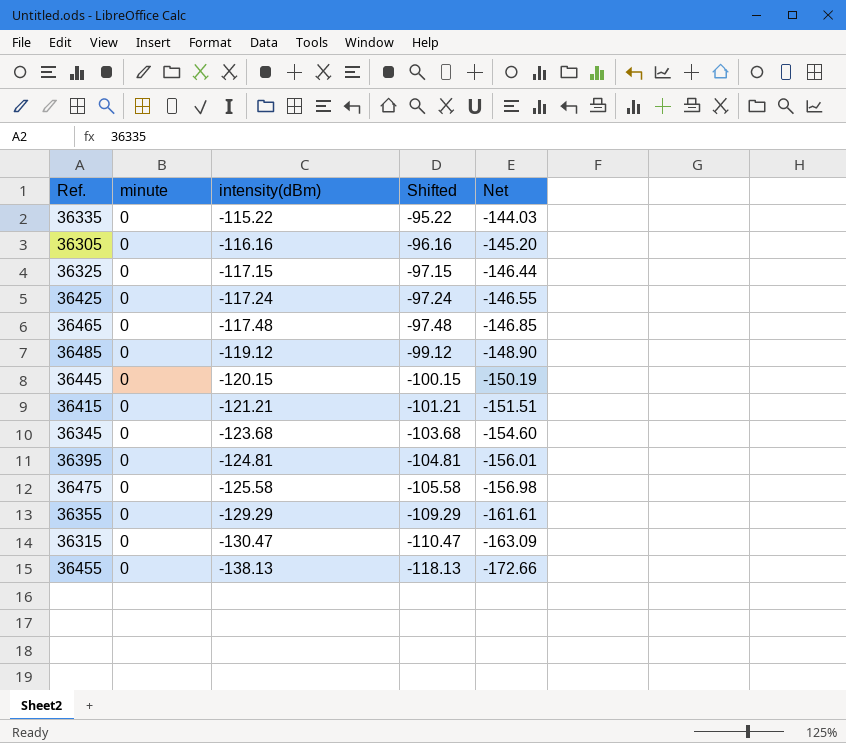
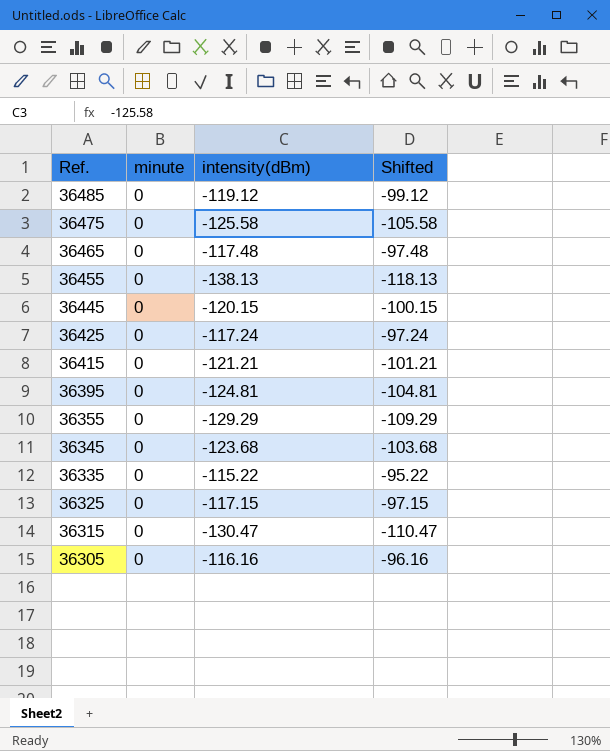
row order: intensity(dBm) descending -> Ref. descending
column Net | formula: [intensity(dBm)] * 1.25 -> none

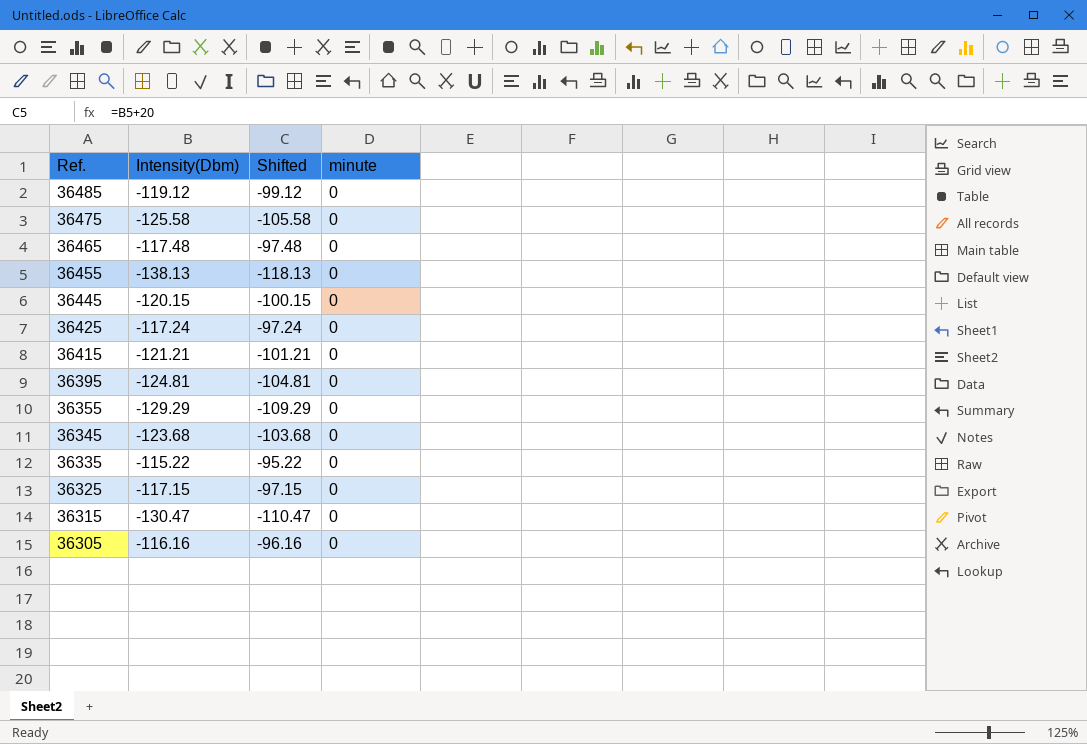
column name: intensity(dBm) -> Intensity(Dbm)
column minute | position: 2 -> 4

